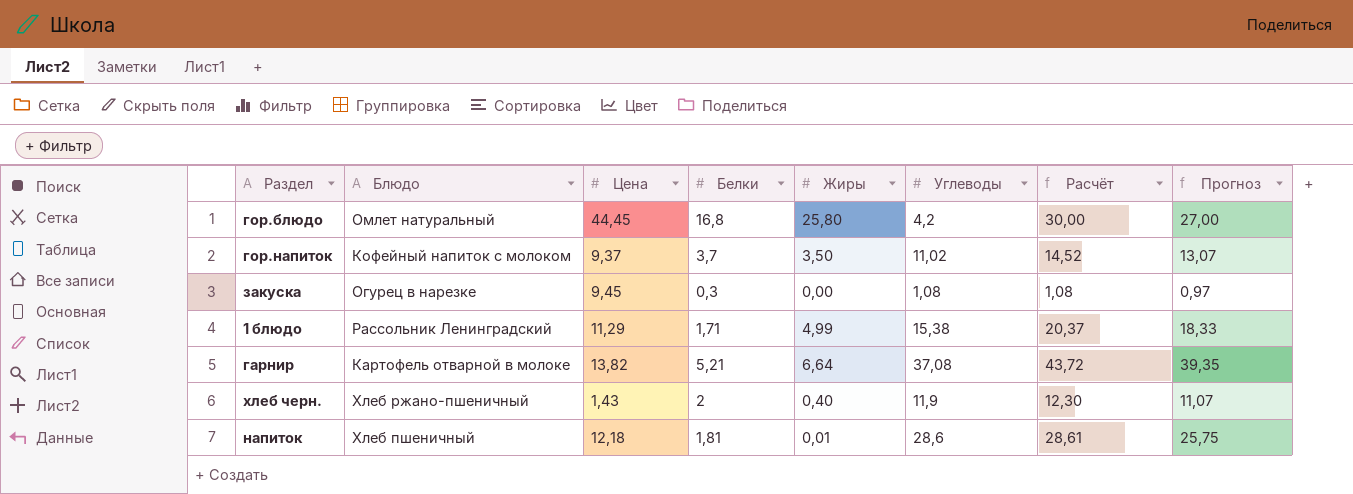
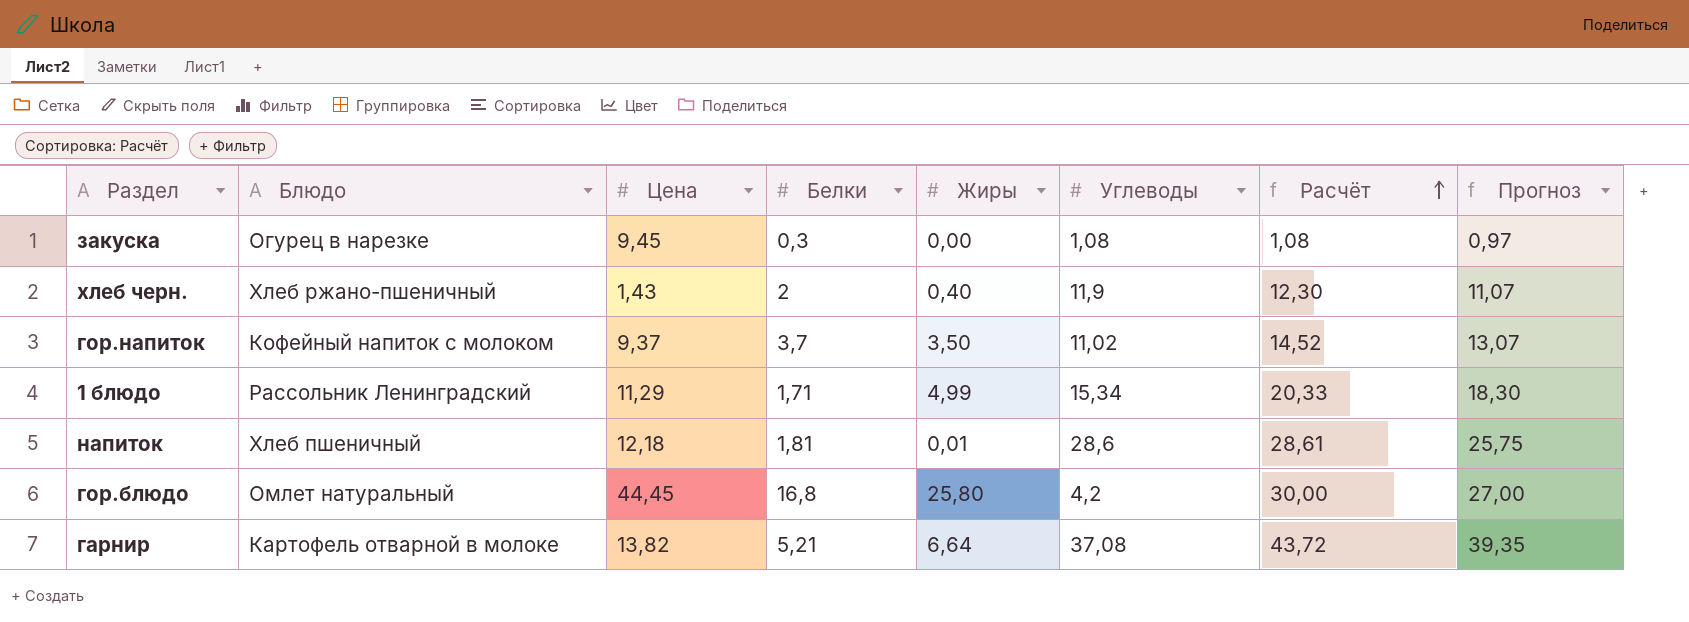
row order: none -> Расчёт ascending
1 блюдо | Углеводы: 15,38 -> 15,34
1 блюдо | Расчёт: 20,37 -> 20,33
1 блюдо | Прогноз: 18,33 -> 18,30

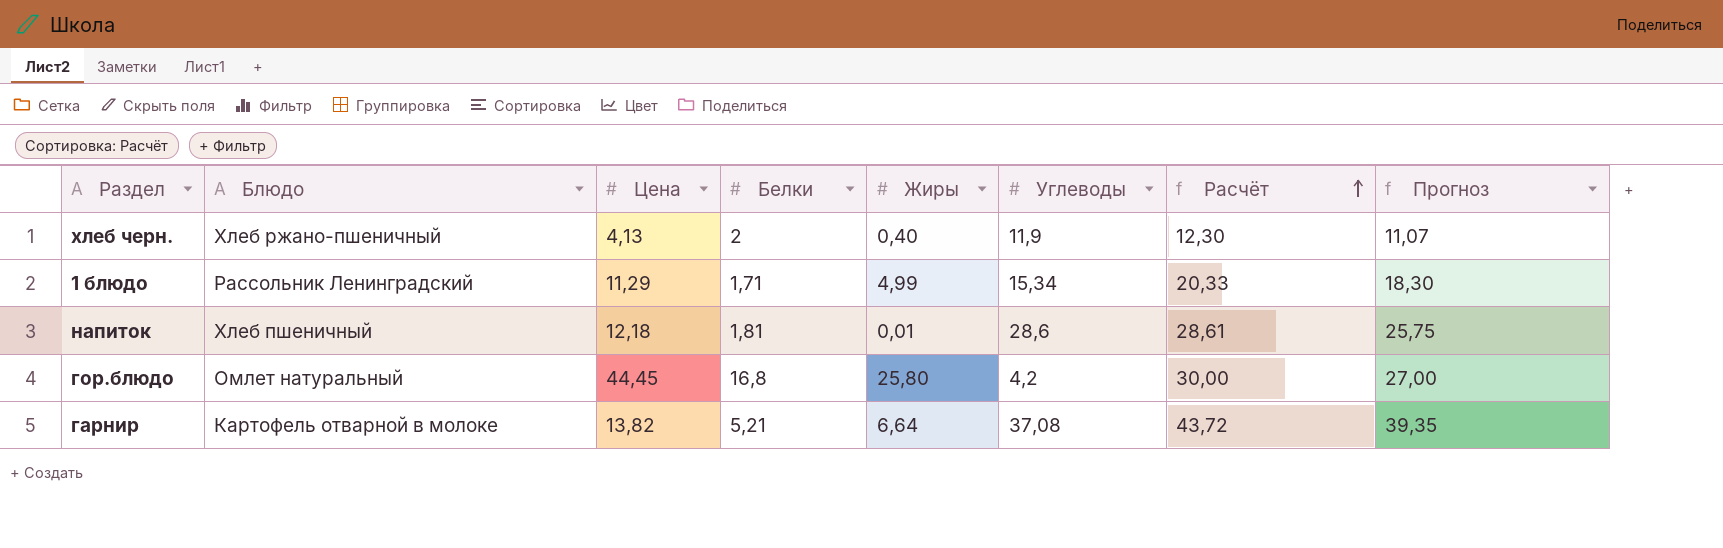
row закуска: Огурец в нарезке | 9,45 | 0,3 | 0,00 | 1,08 | 1,08 | 0,97 -> none
row гор.напиток: Кофейный напиток с молоком | 9,37 | 3,7 | 3,50 | 11,02 | 14,52 | 13,07 -> none
хлеб черн. | Цена: 1,43 -> 4,13

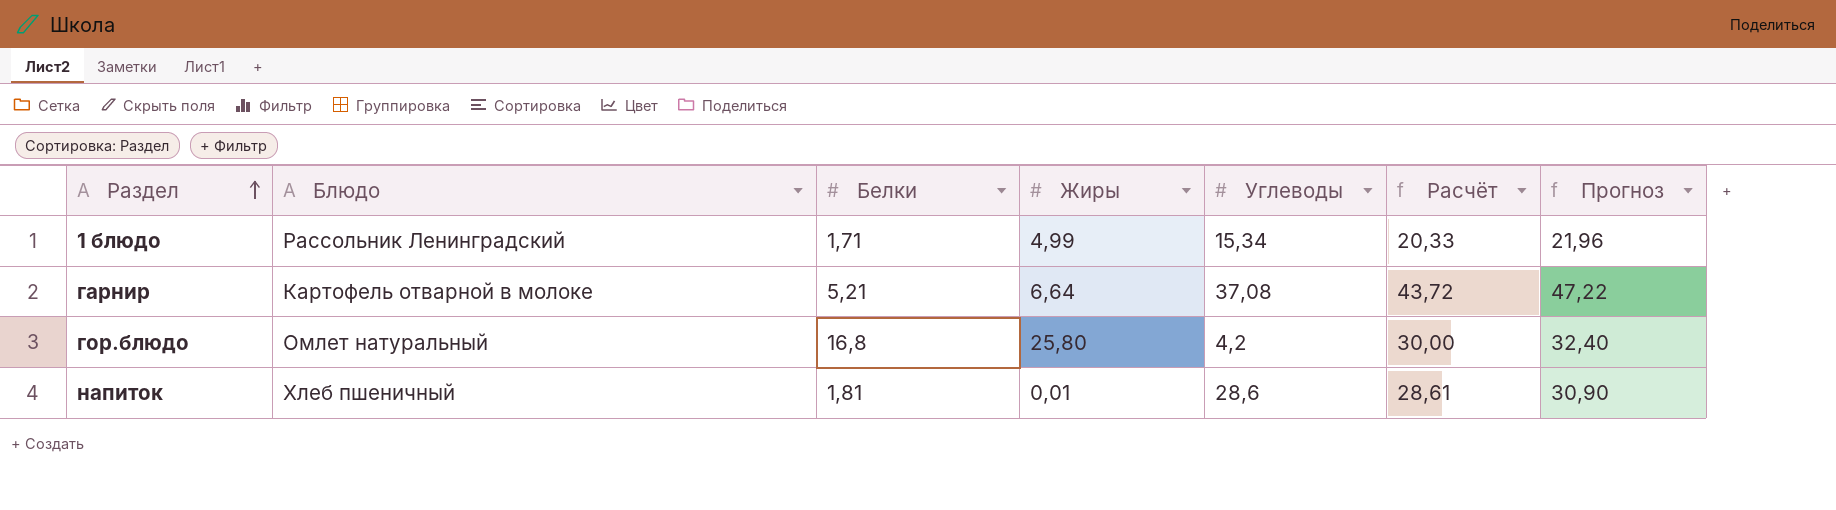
row order: Расчёт ascending -> Раздел ascending
column Цена | position: 3 -> none
column Прогноз | formula: [Расчёт] * 0,9 -> [Расчёт] * 1,08
row хлеб черн.: Хлеб ржано-пшеничный | 4,13 | 2 | 0,40 | 11,9 | 12,30 | 11,07 -> none

